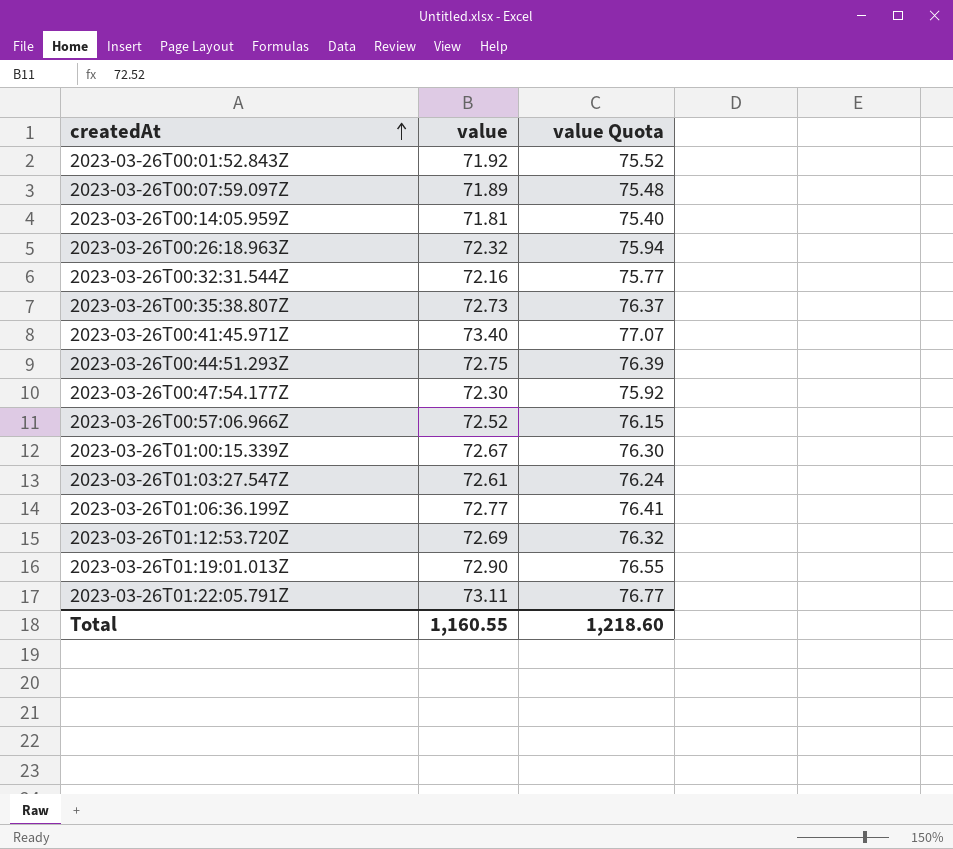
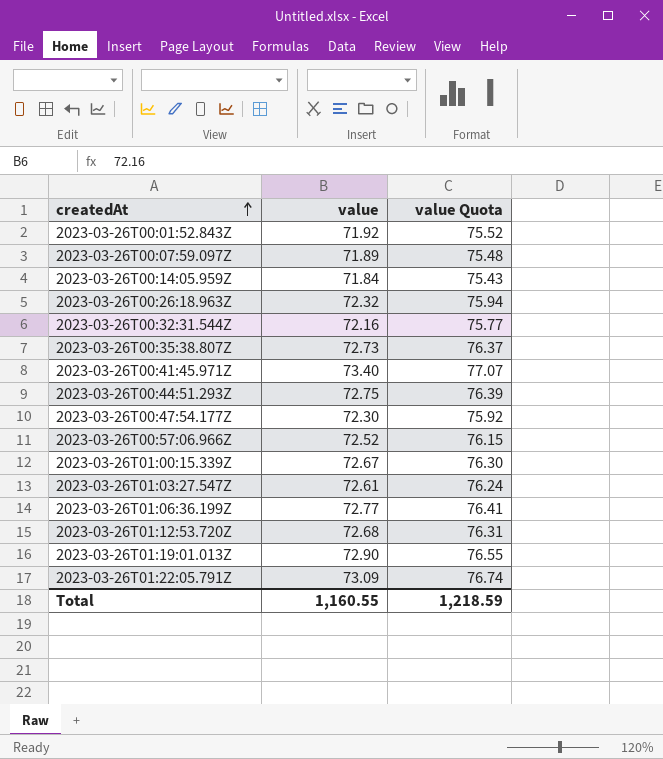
2023-03-26T00:14:05.959Z | value: 71.81 -> 71.84
2023-03-26T00:14:05.959Z | value Quota: 75.40 -> 75.43
2023-03-26T01:12:53.720Z | value: 72.69 -> 72.68
2023-03-26T01:12:53.720Z | value Quota: 76.32 -> 76.31
2023-03-26T01:22:05.791Z | value: 73.11 -> 73.09
2023-03-26T01:22:05.791Z | value Quota: 76.77 -> 76.74
Total | value Quota: 1,218.60 -> 1,218.59

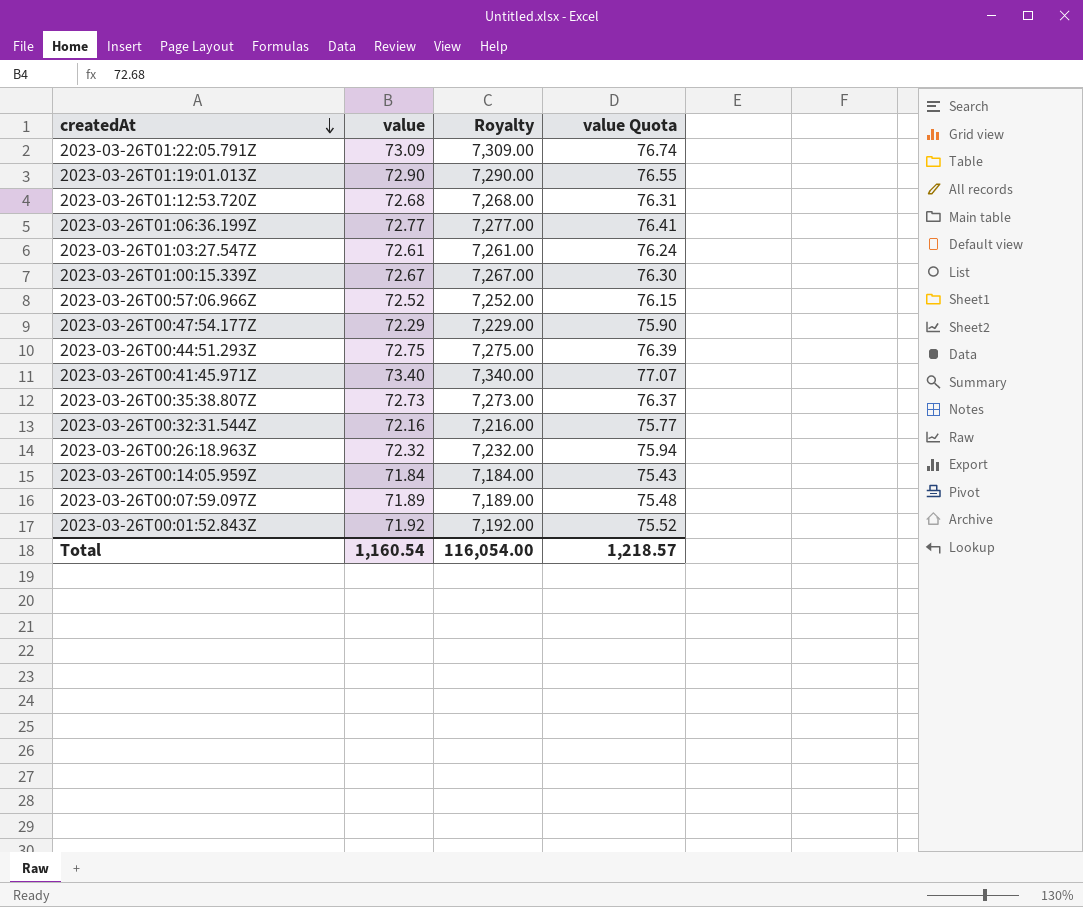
row order: createdAt ascending -> createdAt descending
column Royalty | formula: none -> [value] * 100
2023-03-26T00:47:54.177Z | value: 72.30 -> 72.29
2023-03-26T00:47:54.177Z | value Quota: 75.92 -> 75.90
Total | value: 1,160.55 -> 1,160.54
Total | value Quota: 1,218.59 -> 1,218.57

